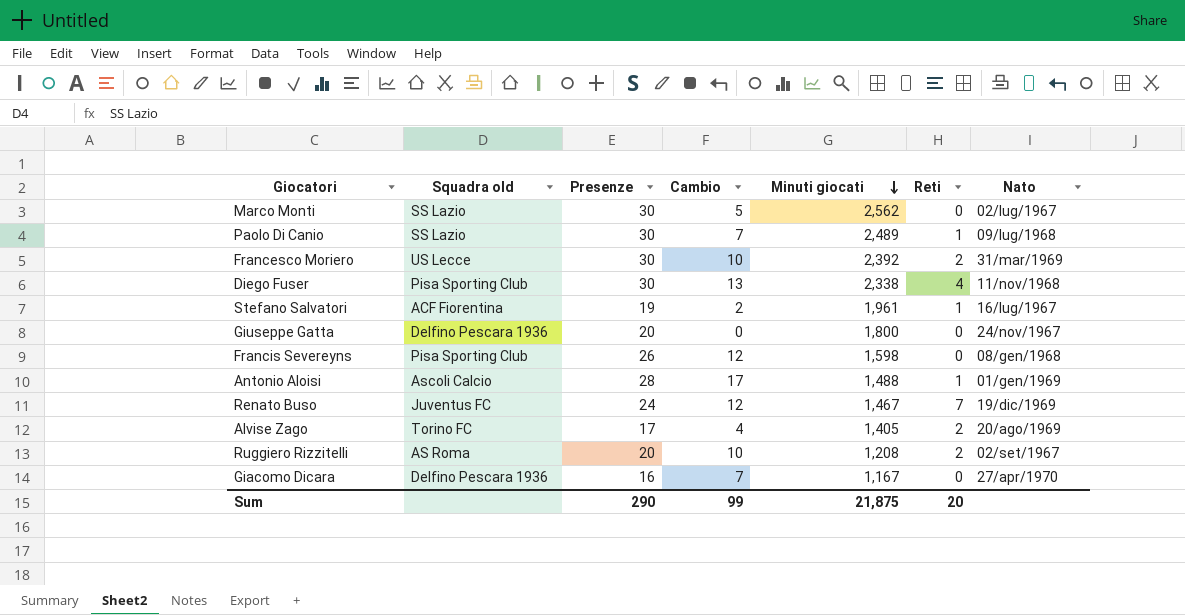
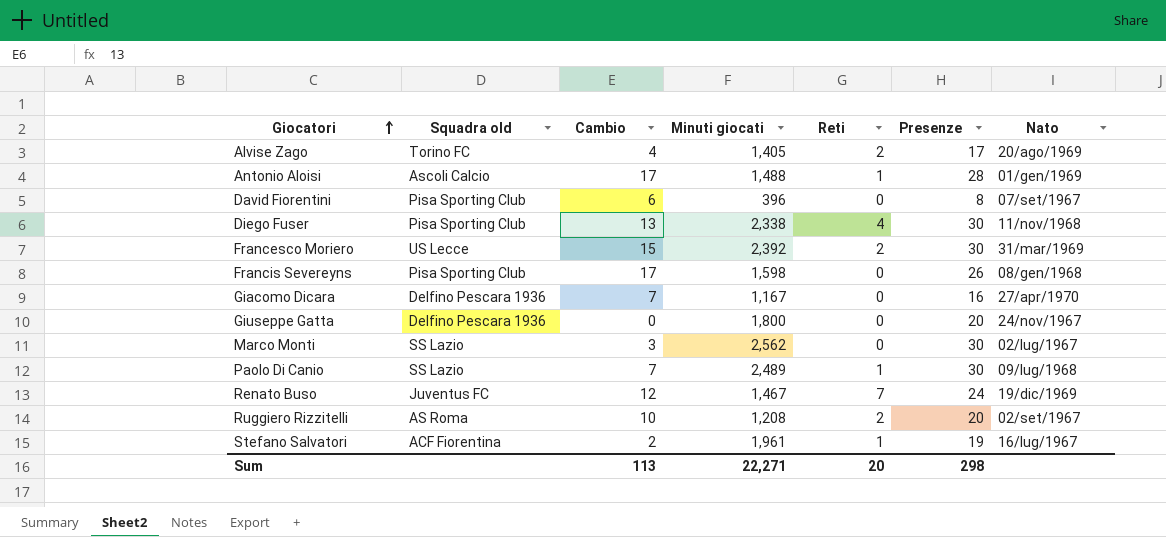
row order: Minuti giocati descending -> Giocatori ascending
column Presenze | position: 3 -> 6
row David Fiorentini: none -> Pisa Sporting Club | 6 | 396 | 0 | 8 | 07/set/1967
Francesco Moriero | Cambio: 10 -> 15
Francis Severeyns | Cambio: 12 -> 17
Marco Monti | Cambio: 5 -> 3
Sum | Cambio: 99 -> 113
Sum | Minuti giocati: 21,875 -> 22,271
Sum | Presenze: 290 -> 298

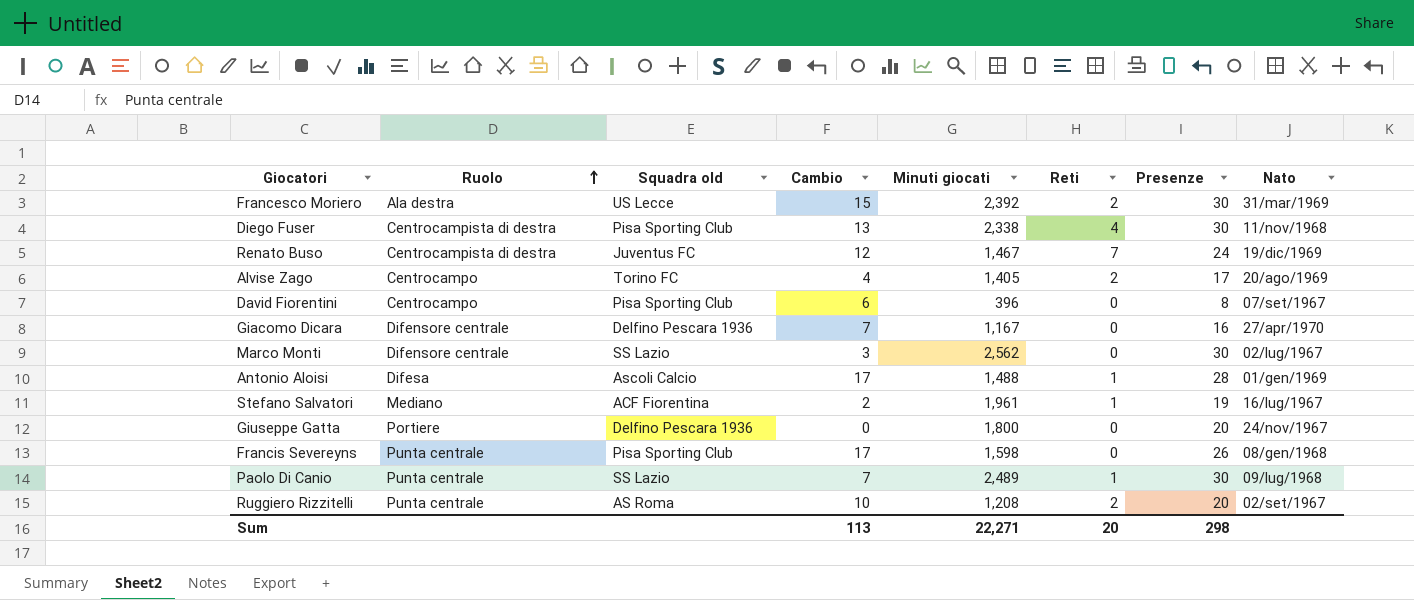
row order: Giocatori ascending -> Ruolo ascending
column Ruolo | position: none -> 2

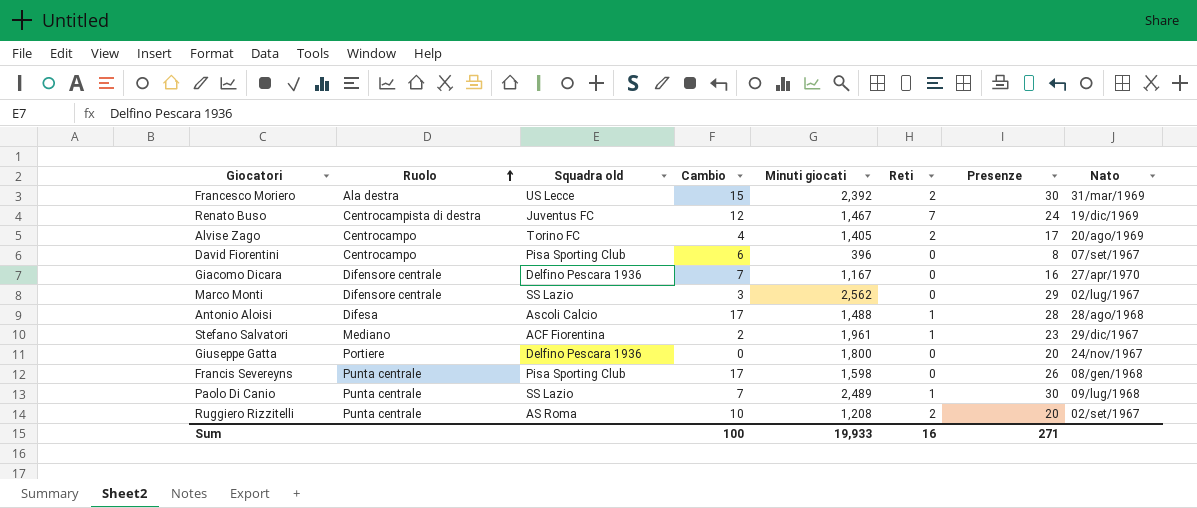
row Diego Fuser: Centrocampista di destra | Pisa Sporting Club | 13 | 2,338 | 4 | 30 | 11/nov/1968 -> none
Marco Monti | Presenze: 30 -> 29
Antonio Aloisi | Nato: 01/gen/1969 -> 28/ago/1968
Stefano Salvatori | Presenze: 19 -> 23
Stefano Salvatori | Nato: 16/lug/1967 -> 29/dic/1967
Sum | Cambio: 113 -> 100
Sum | Minuti giocati: 22,271 -> 19,933
Sum | Reti: 20 -> 16
Sum | Presenze: 298 -> 271

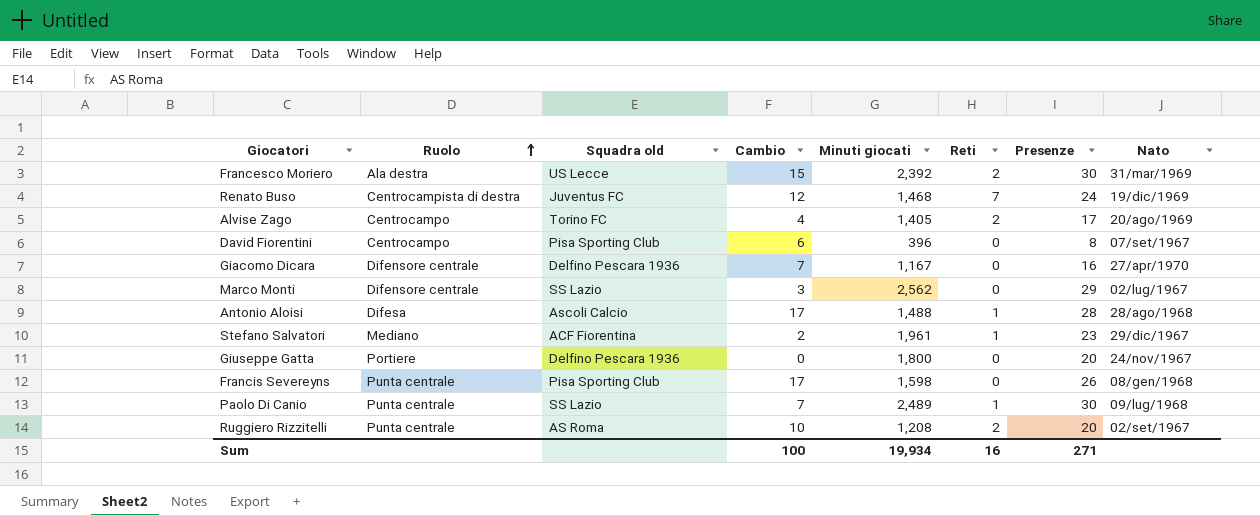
Renato Buso | Minuti giocati: 1,467 -> 1,468
Sum | Minuti giocati: 19,933 -> 19,934

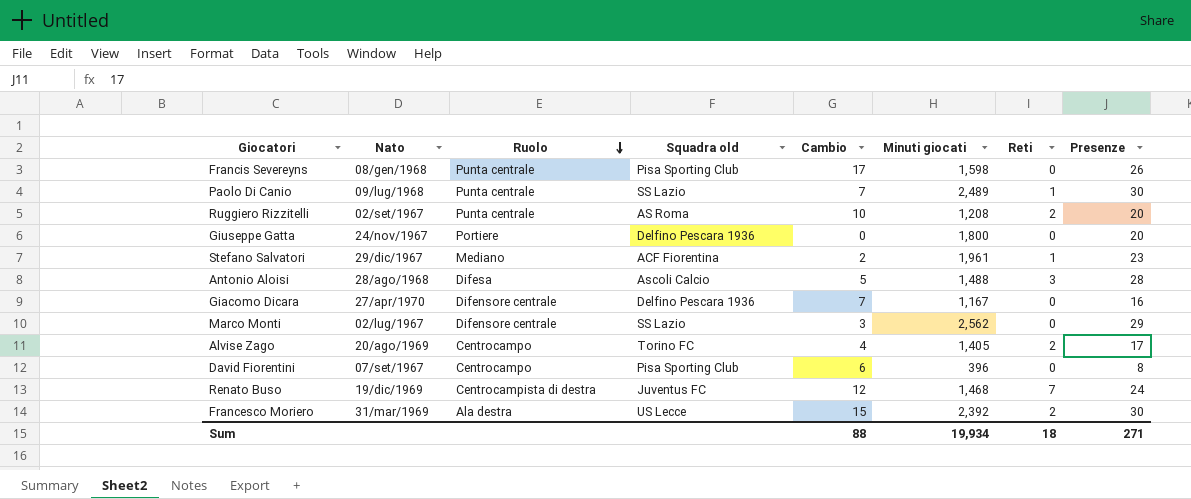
row order: Ruolo ascending -> Ruolo descending
column Nato | position: 8 -> 2
Antonio Aloisi | Cambio: 17 -> 5
Antonio Aloisi | Reti: 1 -> 3
Sum | Cambio: 100 -> 88
Sum | Reti: 16 -> 18

